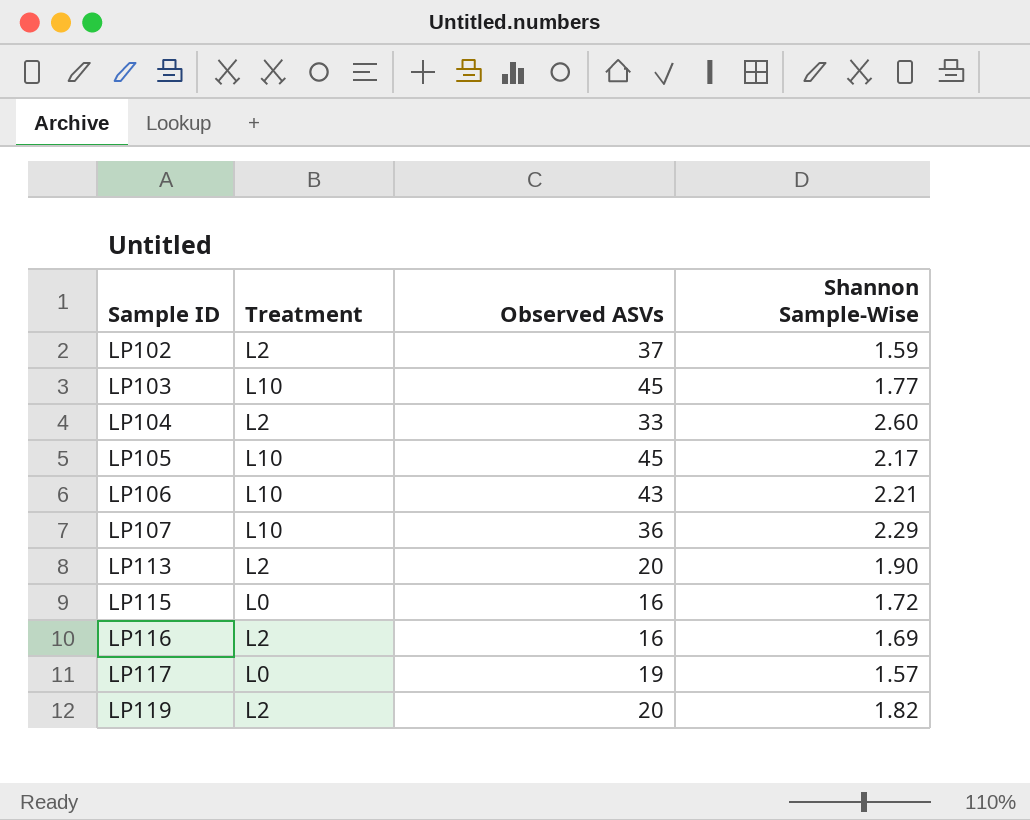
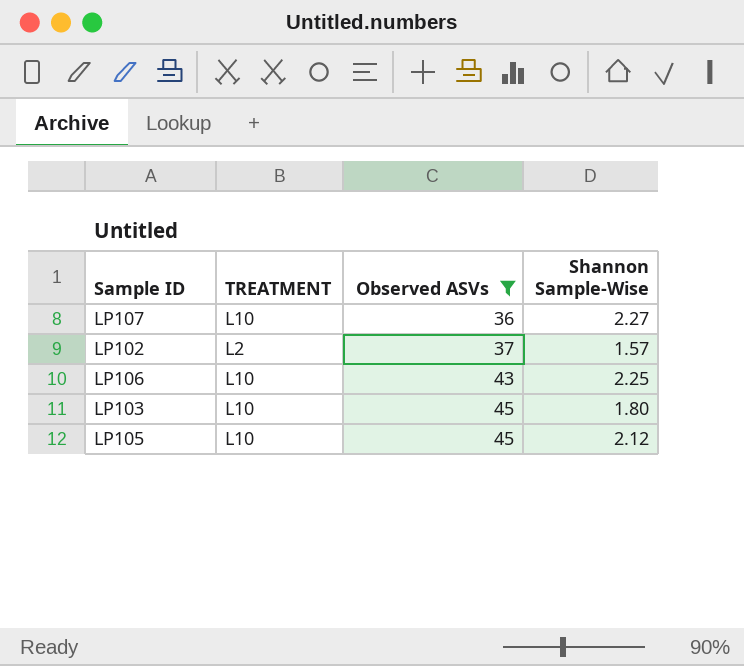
filter: none -> Observed ASVs >= 36
row order: Sample ID ascending -> Observed ASVs ascending
column name: Treatment -> TREATMENT
LP107 | Shannon Sample-Wise: 2.29 -> 2.27
LP102 | Shannon Sample-Wise: 1.59 -> 1.57
LP106 | Shannon Sample-Wise: 2.21 -> 2.25
LP103 | Shannon Sample-Wise: 1.77 -> 1.80
LP105 | Shannon Sample-Wise: 2.17 -> 2.12

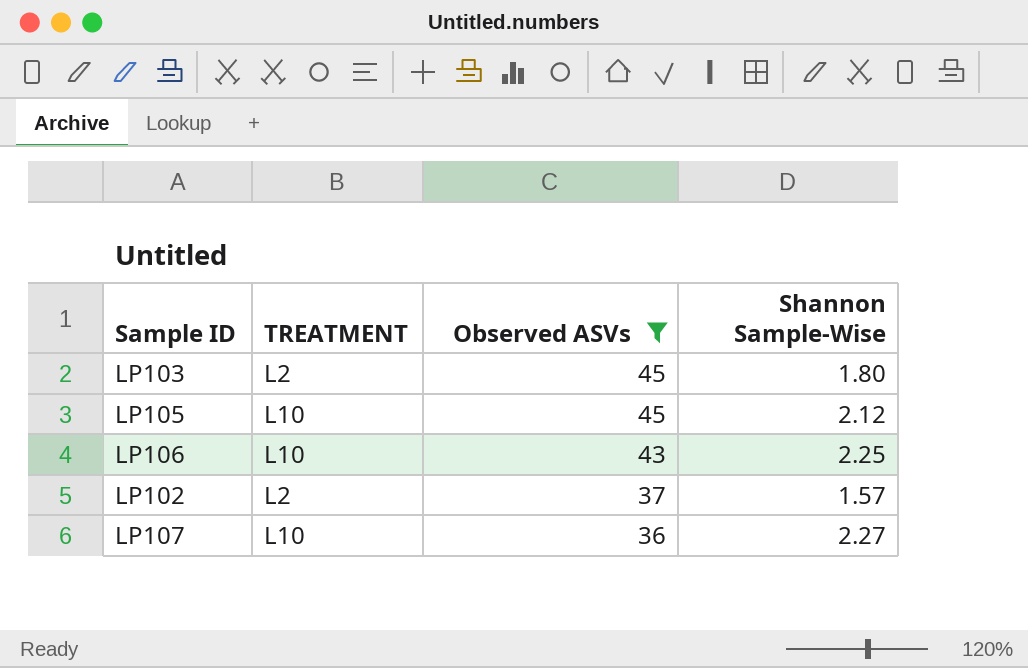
row order: Observed ASVs ascending -> Observed ASVs descending
LP103 | TREATMENT: L10 -> L2

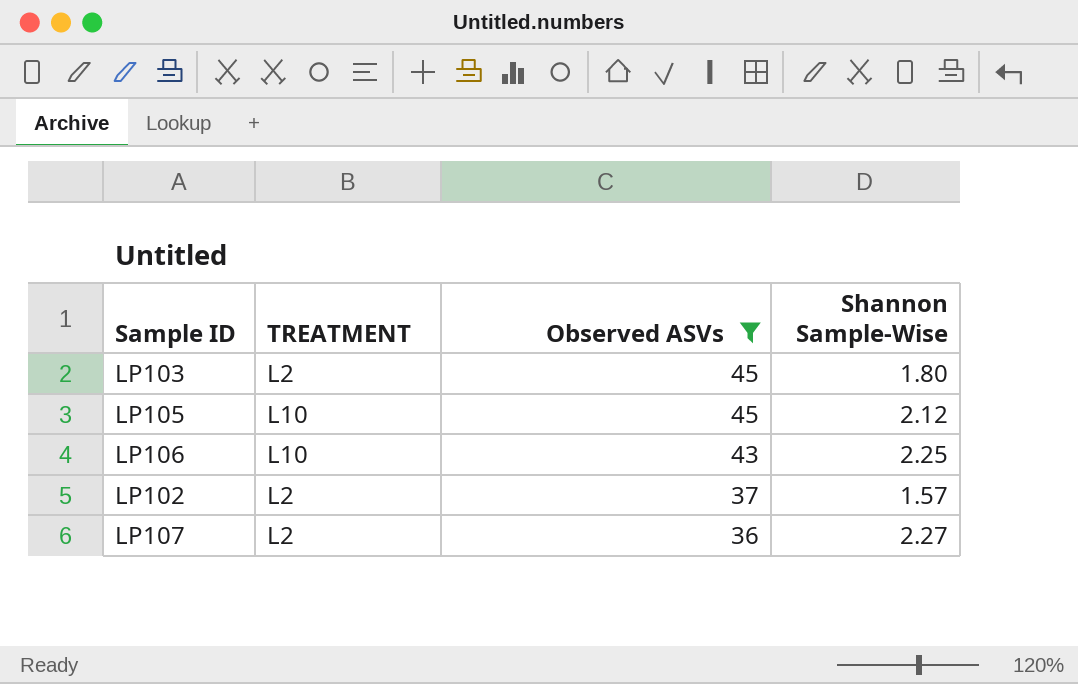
LP107 | TREATMENT: L10 -> L2

